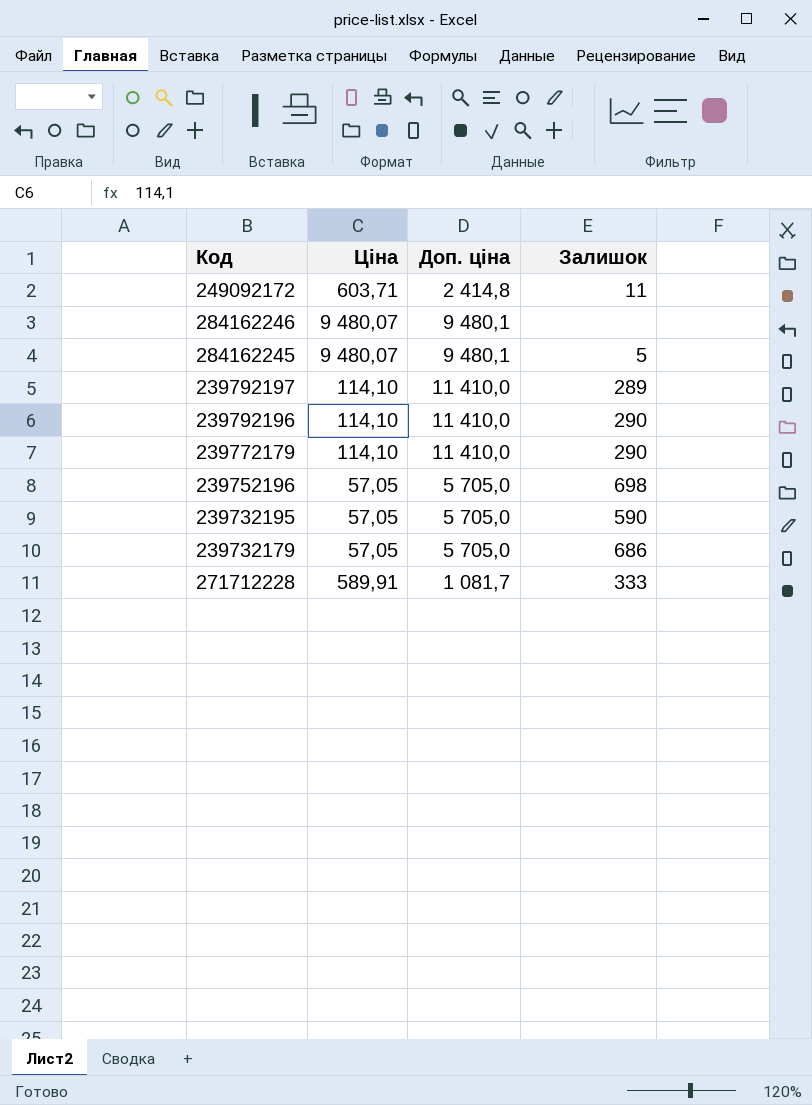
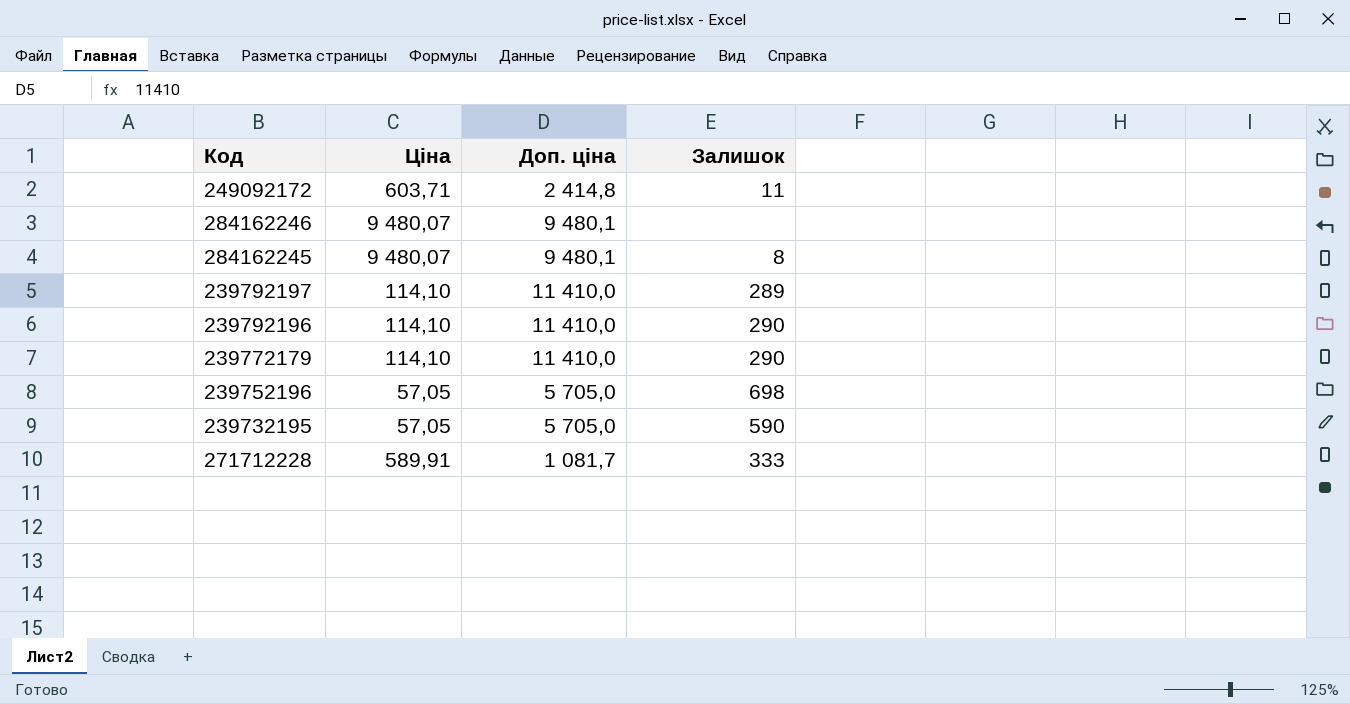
row 239732179: 57,05 | 5 705,0 | 686 -> none
284162245 | Залишок: 5 -> 8

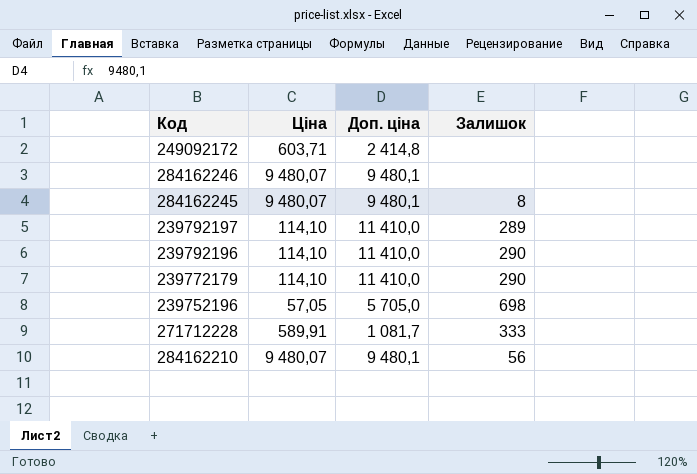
row 239732195: 57,05 | 5 705,0 | 590 -> none
249092172 | Залишок: 11 -> none
row 284162210: none -> 9 480,07 | 9 480,1 | 56

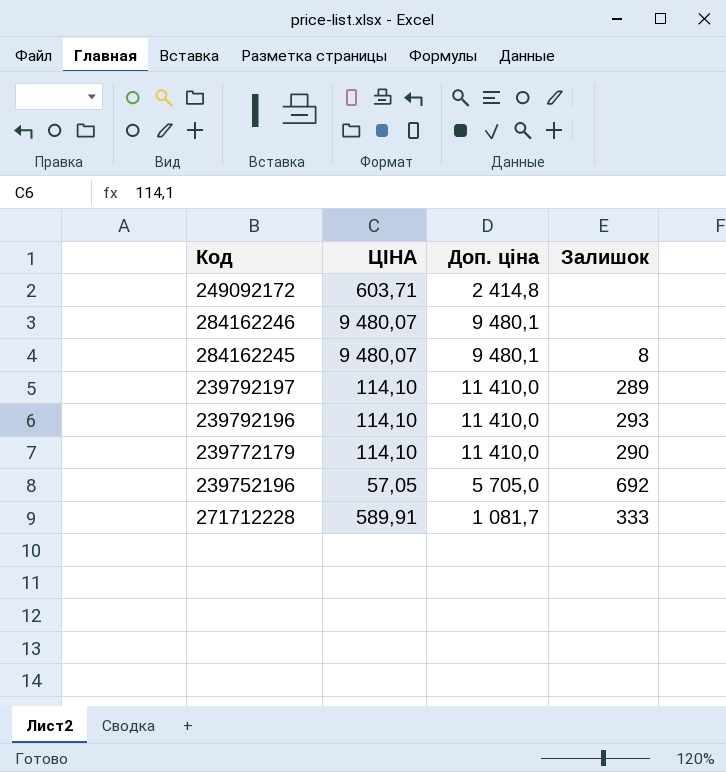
column name: Ціна -> ЦІНА
row 284162210: 9 480,07 | 9 480,1 | 56 -> none
239792196 | Залишок: 290 -> 293
239752196 | Залишок: 698 -> 692

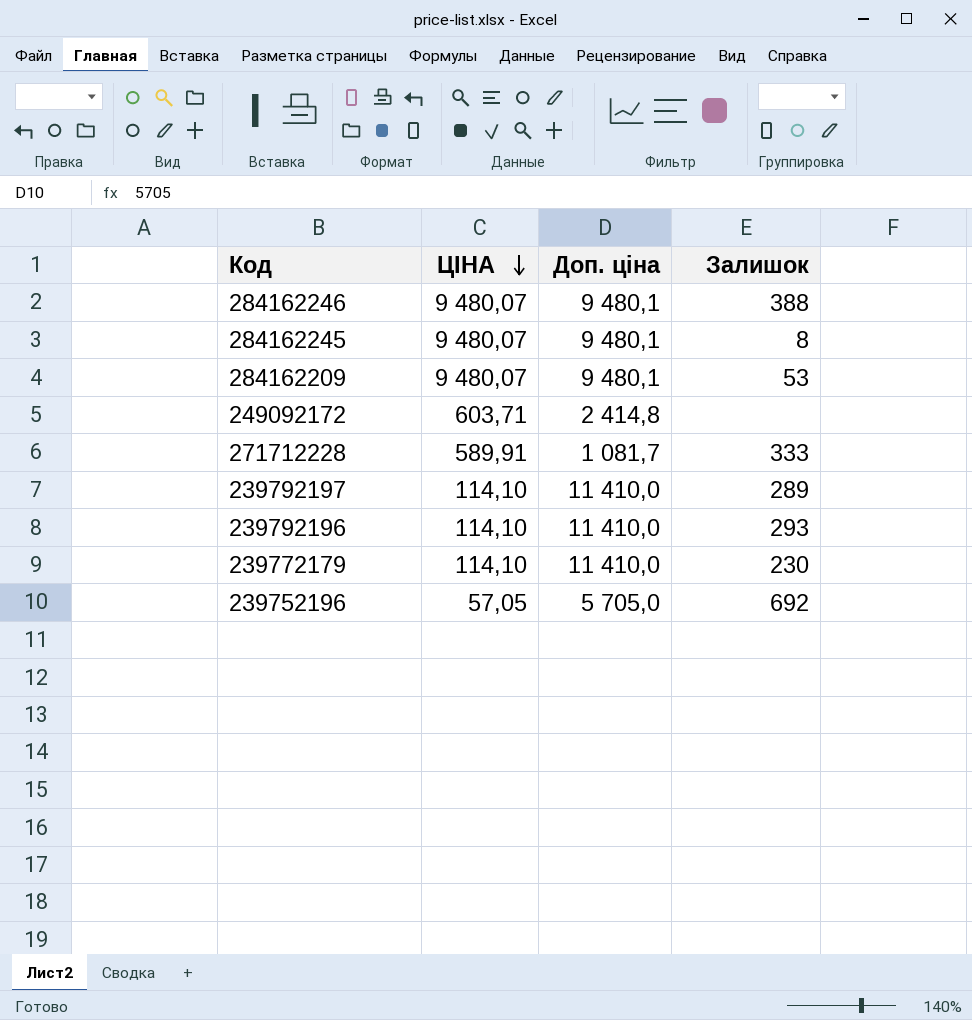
row order: none -> ЦІНА descending
284162246 | Залишок: none -> 388
row 284162209: none -> 9 480,07 | 9 480,1 | 53
239772179 | Залишок: 290 -> 230

